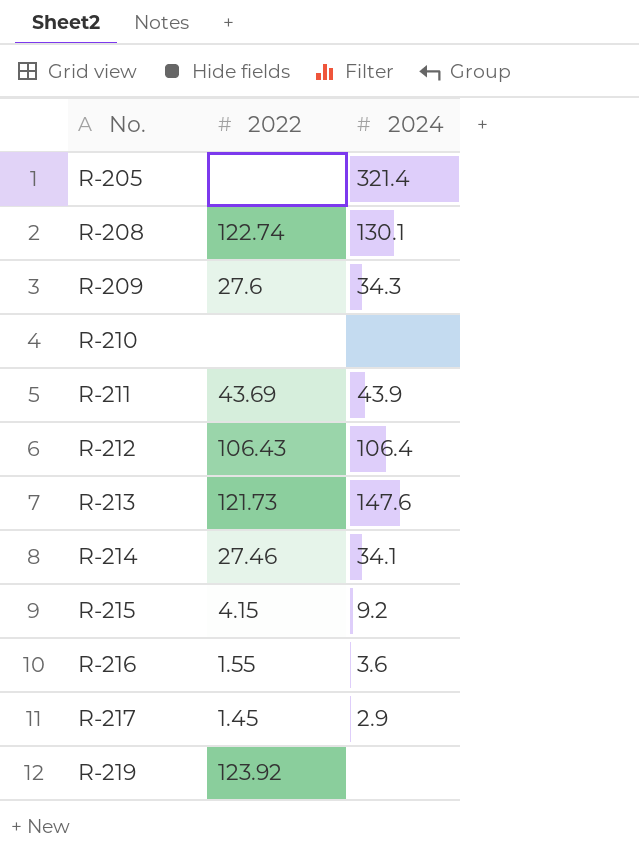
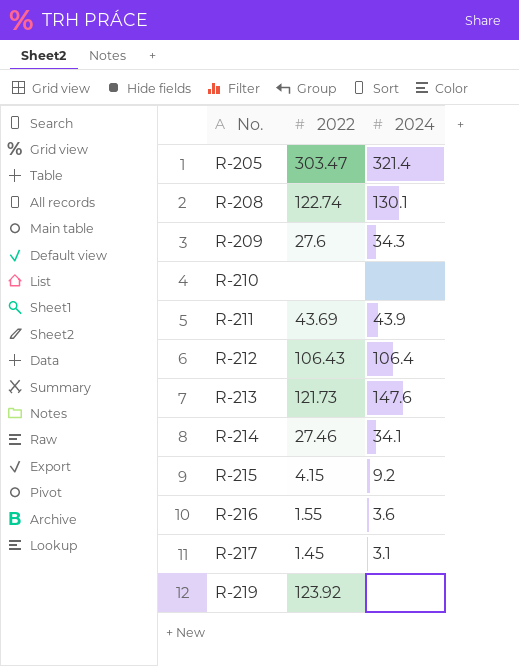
R-205 | 2022: none -> 303.47
R-217 | 2024: 2.9 -> 3.1

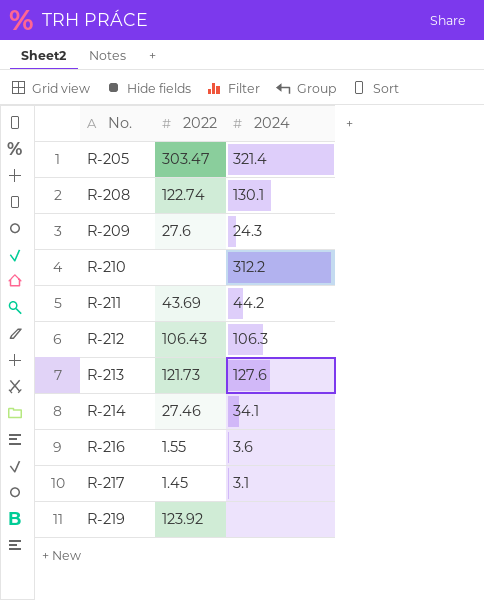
row R-215: 4.15 | 9.2 -> none
R-209 | 2024: 34.3 -> 24.3
R-210 | 2024: none -> 312.2
R-211 | 2024: 43.9 -> 44.2
R-212 | 2024: 106.4 -> 106.3
R-213 | 2024: 147.6 -> 127.6

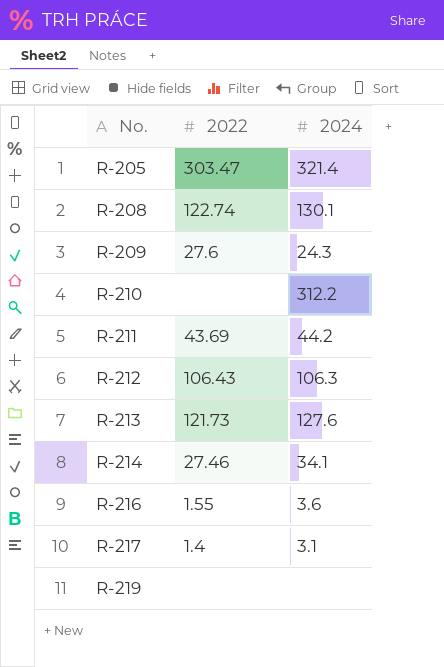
R-217 | 2022: 1.45 -> 1.4
R-219 | 2022: 123.92 -> none

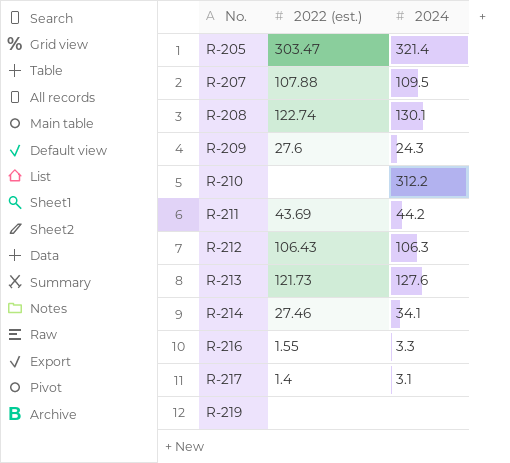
column name: 2022 -> 2022 (est.)
row R-207: none -> 107.88 | 109.5
R-216 | 2024: 3.6 -> 3.3

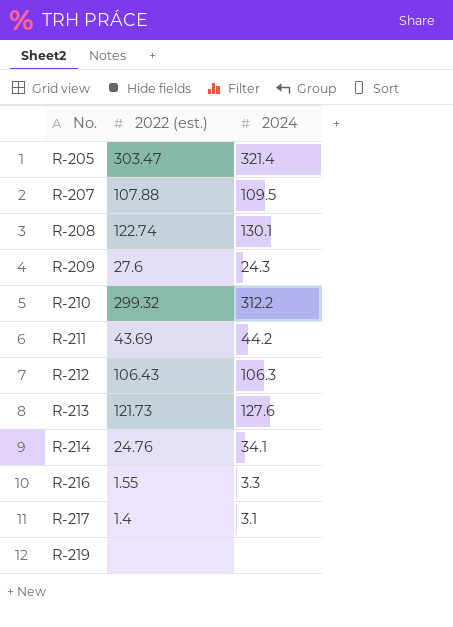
R-210 | 2022 (est.): none -> 299.32
R-214 | 2022 (est.): 27.46 -> 24.76

